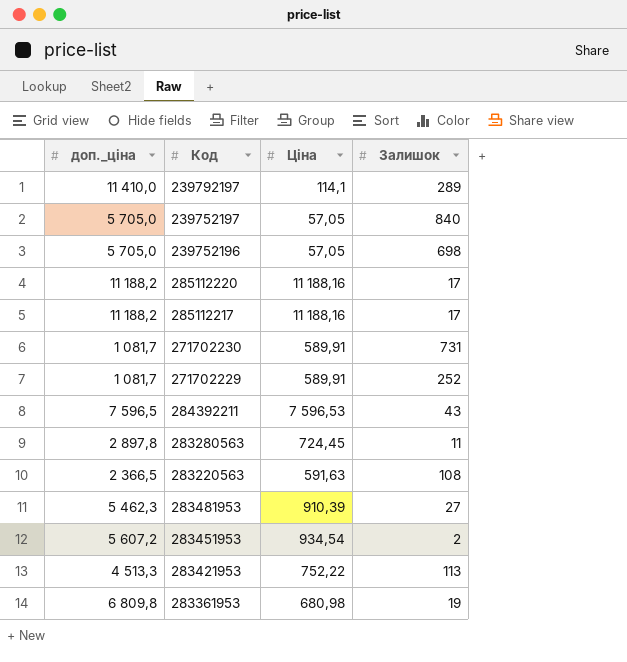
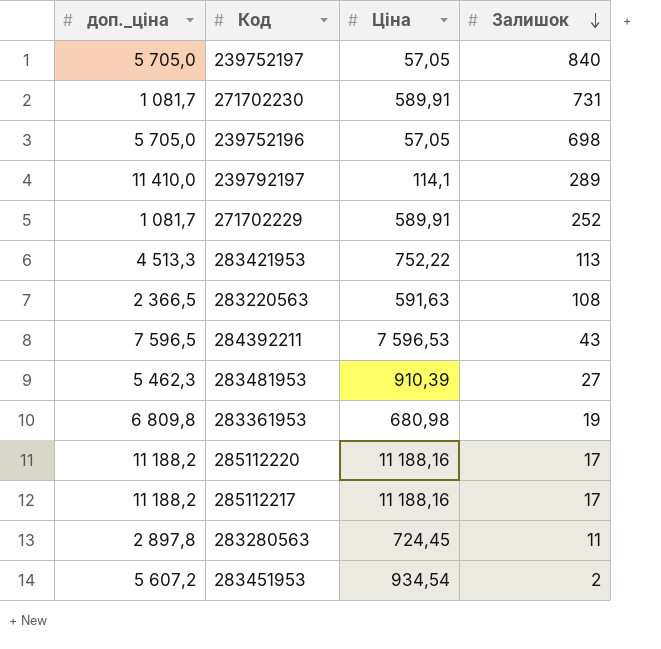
row order: none -> Залишок descending

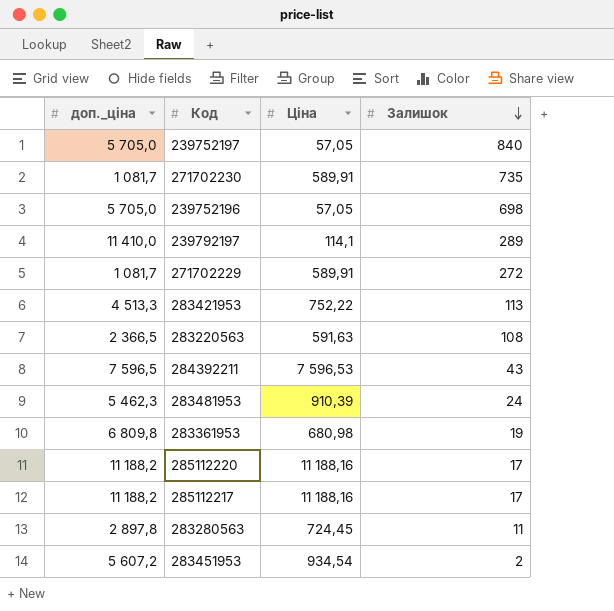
271702230 | Залишок: 731 -> 735
271702229 | Залишок: 252 -> 272
283481953 | Залишок: 27 -> 24

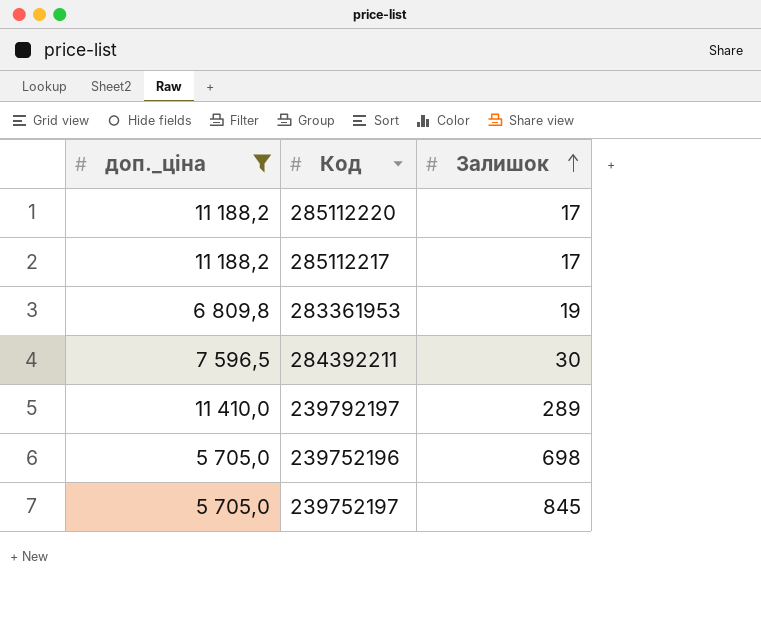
filter: none -> доп._ціна >= 5 705,0
row order: Залишок descending -> Залишок ascending
column Ціна | position: 3 -> none
284392211 | Залишок: 43 -> 30
239752197 | Залишок: 840 -> 845

